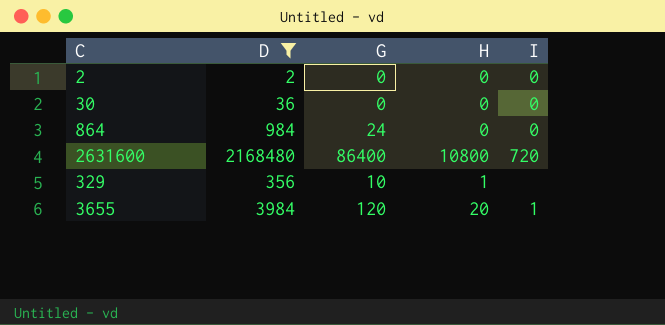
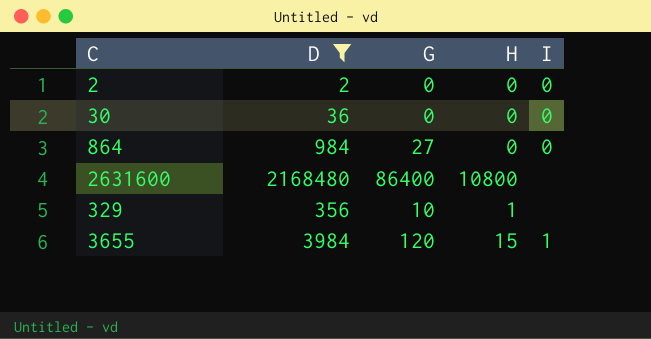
864 | G: 24 -> 27
2631600 | I: 720 -> none
3655 | H: 20 -> 15

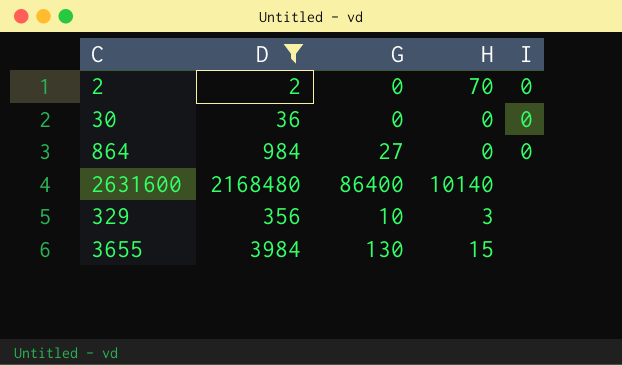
2 | H: 0 -> 70
2631600 | H: 10800 -> 10140
329 | H: 1 -> 3
3655 | G: 120 -> 130
3655 | I: 1 -> none

